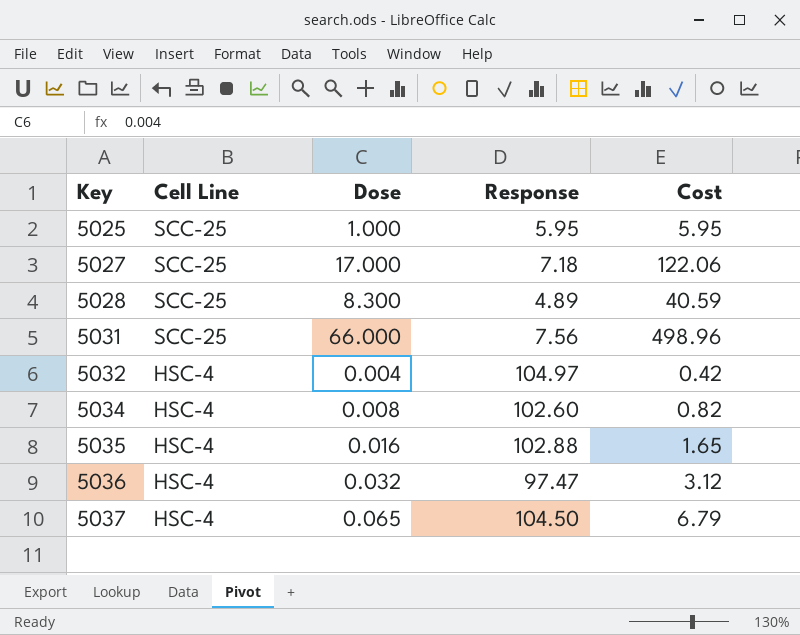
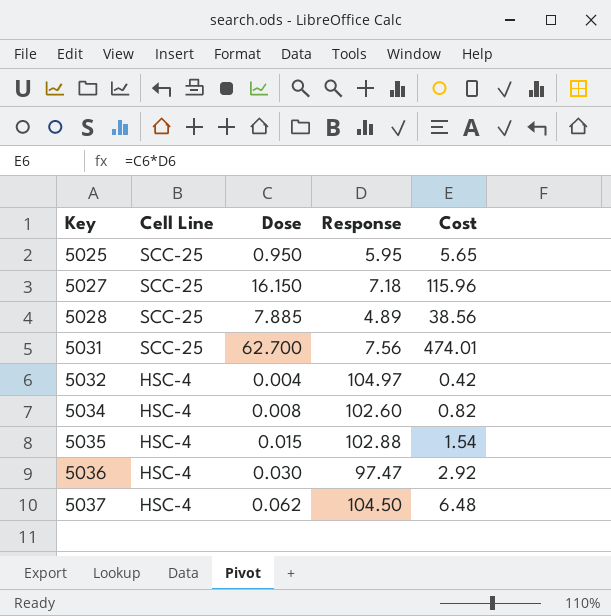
5025 | Dose: 1.000 -> 0.950
5025 | Cost: 5.95 -> 5.65
5027 | Dose: 17.000 -> 16.150
5027 | Cost: 122.06 -> 115.96
5028 | Dose: 8.300 -> 7.885
5028 | Cost: 40.59 -> 38.56
5031 | Dose: 66.000 -> 62.700
5031 | Cost: 498.96 -> 474.01
5035 | Dose: 0.016 -> 0.015
5035 | Cost: 1.65 -> 1.54
5036 | Dose: 0.032 -> 0.030
5036 | Cost: 3.12 -> 2.92
5037 | Dose: 0.065 -> 0.062
5037 | Cost: 6.79 -> 6.48

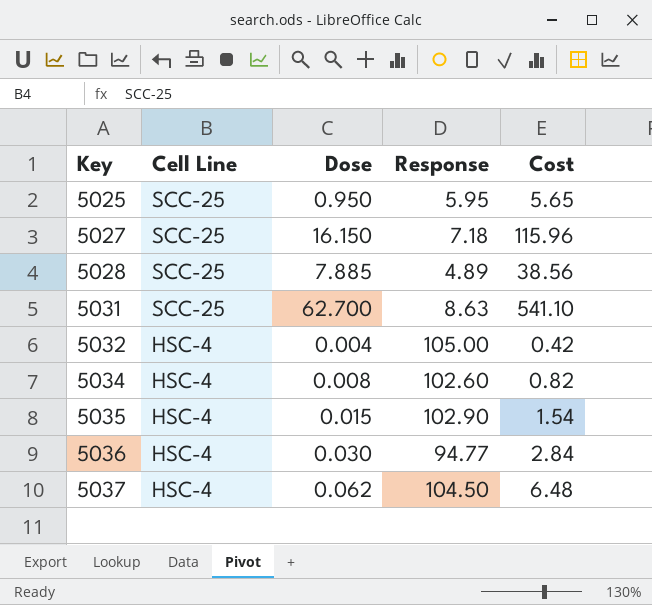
5031 | Response: 7.56 -> 8.63
5031 | Cost: 474.01 -> 541.10
5032 | Response: 104.97 -> 105.00
5035 | Response: 102.88 -> 102.90
5036 | Response: 97.47 -> 94.77
5036 | Cost: 2.92 -> 2.84

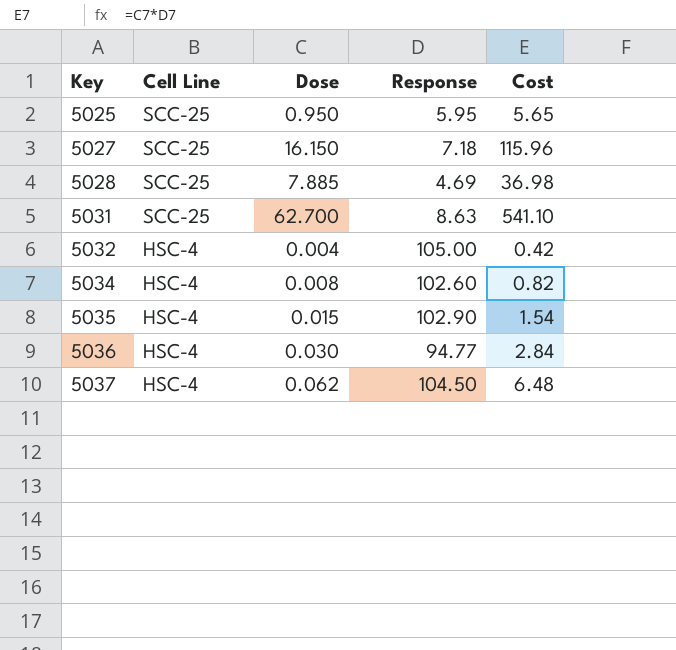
5028 | Response: 4.89 -> 4.69
5028 | Cost: 38.56 -> 36.98

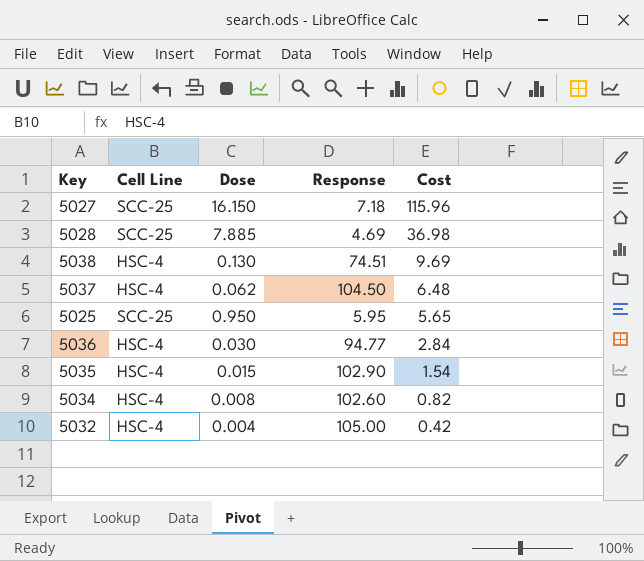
row order: Key ascending -> Cost descending
row 5031: SCC-25 | 62.700 | 8.63 | 541.10 -> none
row 5038: none -> HSC-4 | 0.130 | 74.51 | 9.69

